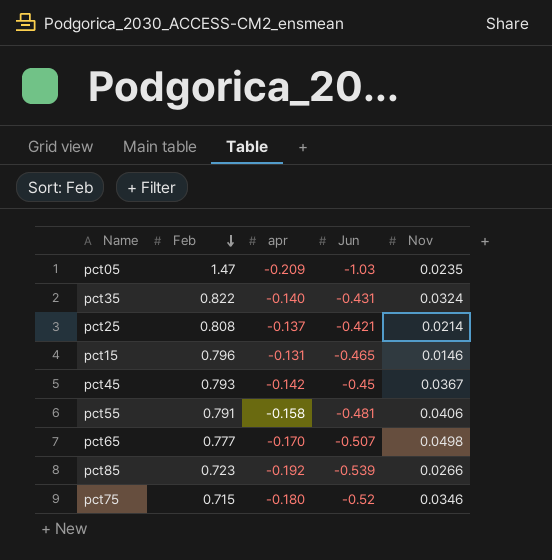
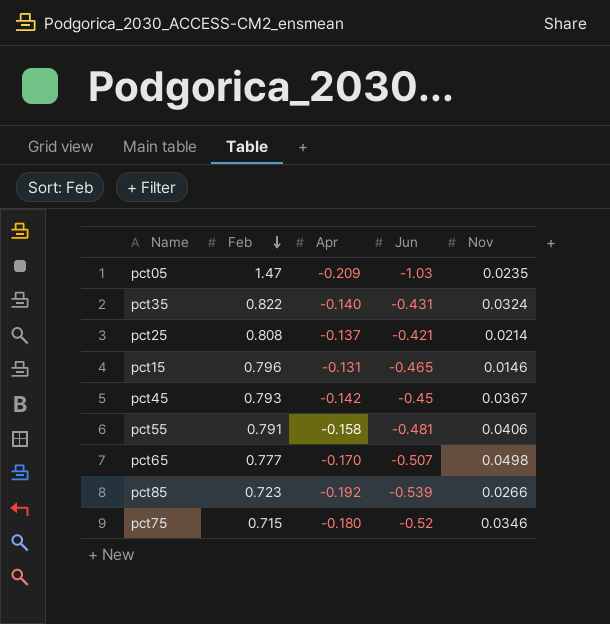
column name: apr -> Apr

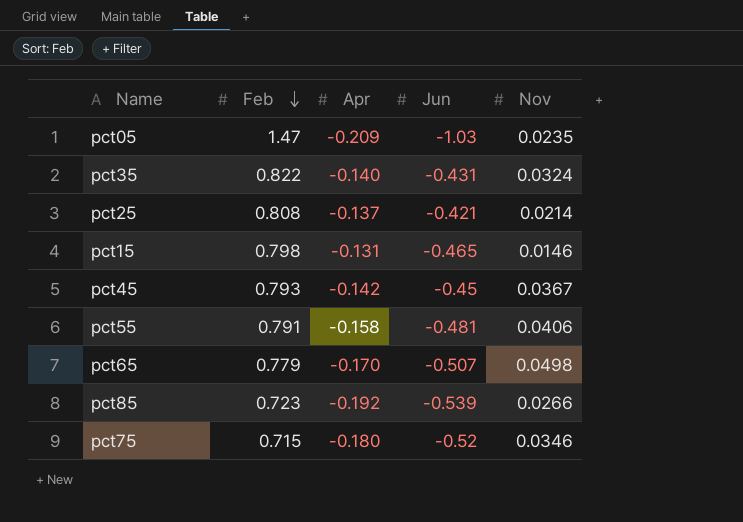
pct15 | Feb: 0.796 -> 0.798
pct65 | Feb: 0.777 -> 0.779

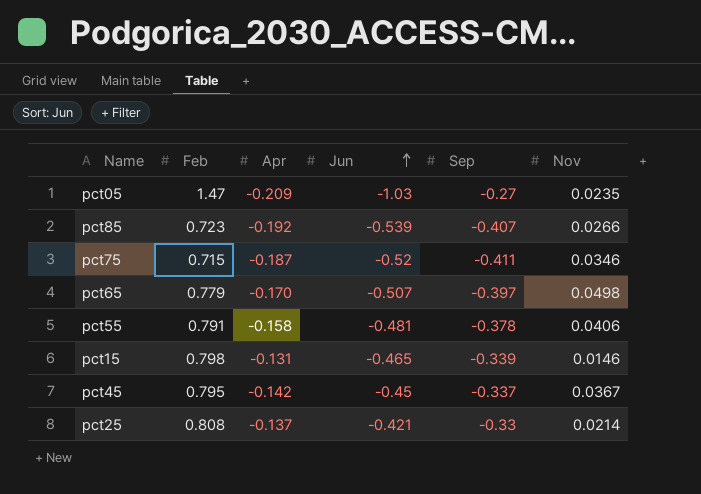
row order: Feb descending -> Jun ascending
column Sep | position: none -> 5
row pct35: 0.822 | -0.140 | -0.431 | 0.0324 -> none
pct75 | Apr: -0.180 -> -0.187
pct45 | Feb: 0.793 -> 0.795

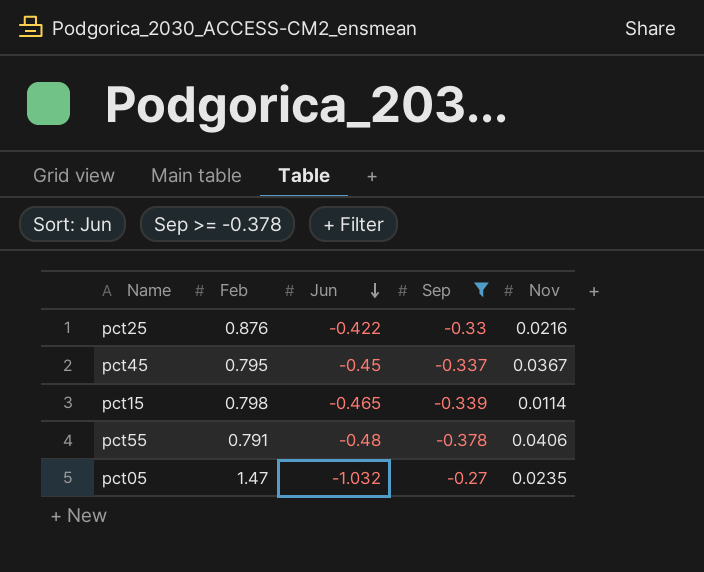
filter: none -> Sep >= -0.378
row order: Jun ascending -> Jun descending
column Apr | position: 3 -> none
pct25 | Feb: 0.808 -> 0.876
pct25 | Jun: -0.421 -> -0.422
pct25 | Nov: 0.0214 -> 0.0216
pct15 | Nov: 0.0146 -> 0.0114
pct55 | Jun: -0.481 -> -0.48
pct05 | Jun: -1.03 -> -1.032

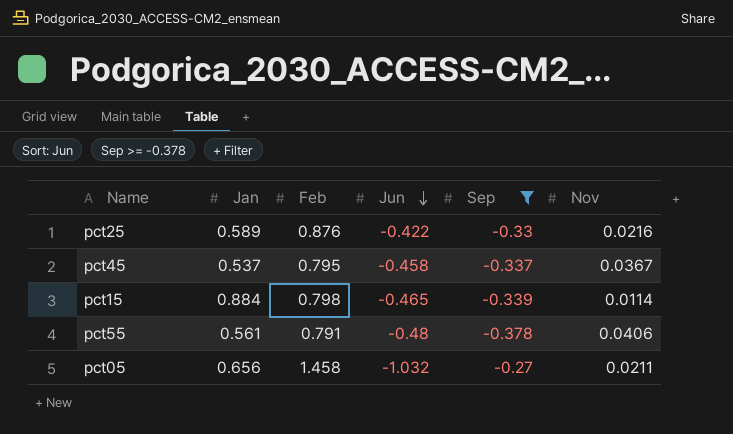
column Jan | position: none -> 2
pct45 | Jun: -0.45 -> -0.458
pct05 | Feb: 1.47 -> 1.458
pct05 | Nov: 0.0235 -> 0.0211

